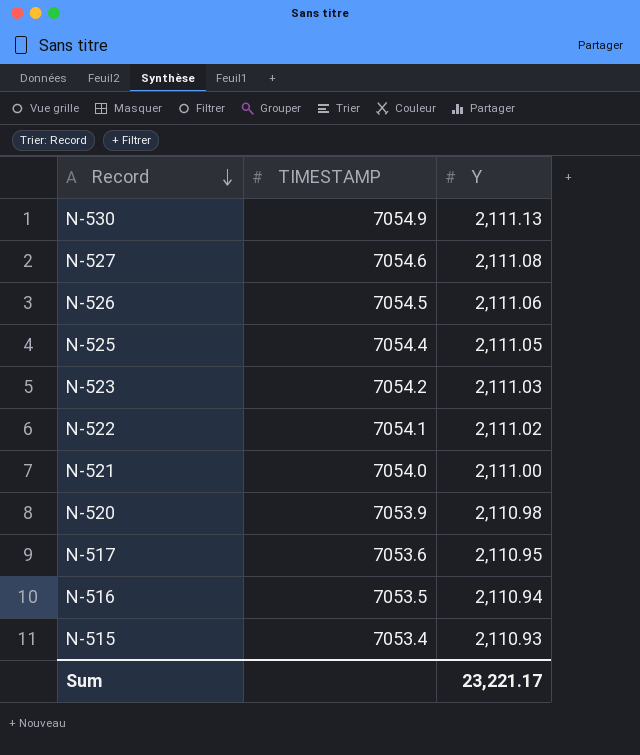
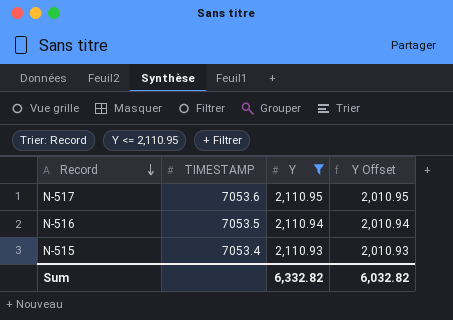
filter: none -> Y <= 2,110.95
column Y Offset | formula: none -> [Y] - 100
Sum | Y: 23,221.17 -> 6,332.82

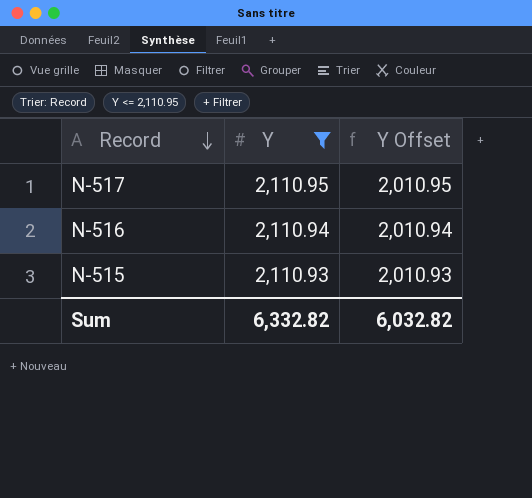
column TIMESTAMP | position: 2 -> none

